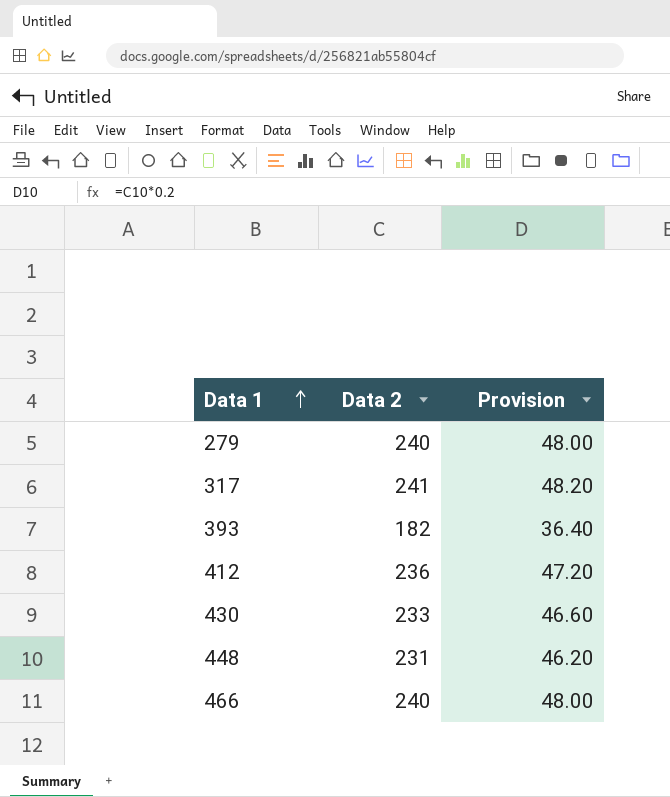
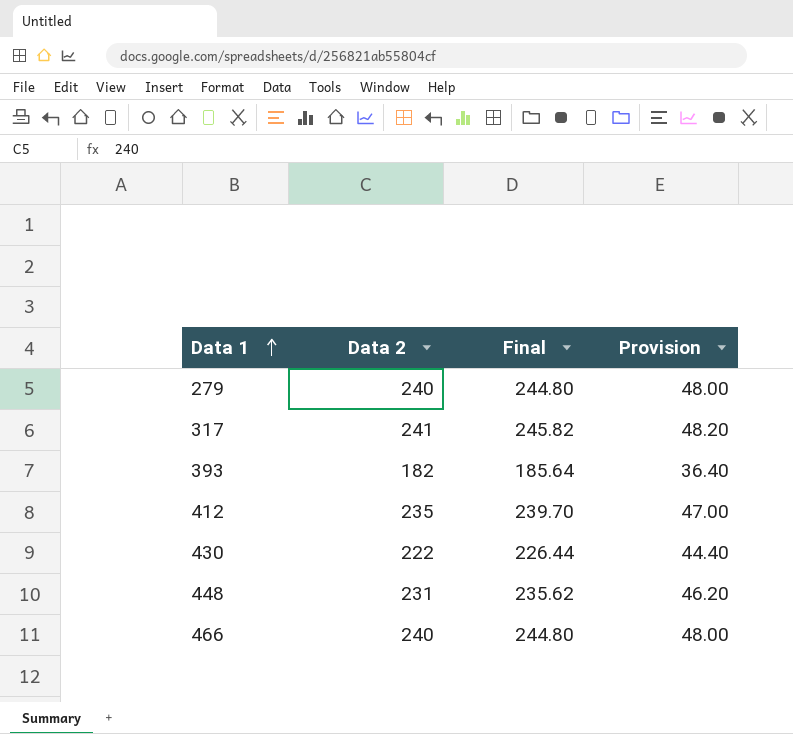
column Final | formula: none -> [Data 2] * 1.02
412 | Data 2: 236 -> 235
412 | Provision: 47.20 -> 47.00
430 | Data 2: 233 -> 222
430 | Provision: 46.60 -> 44.40

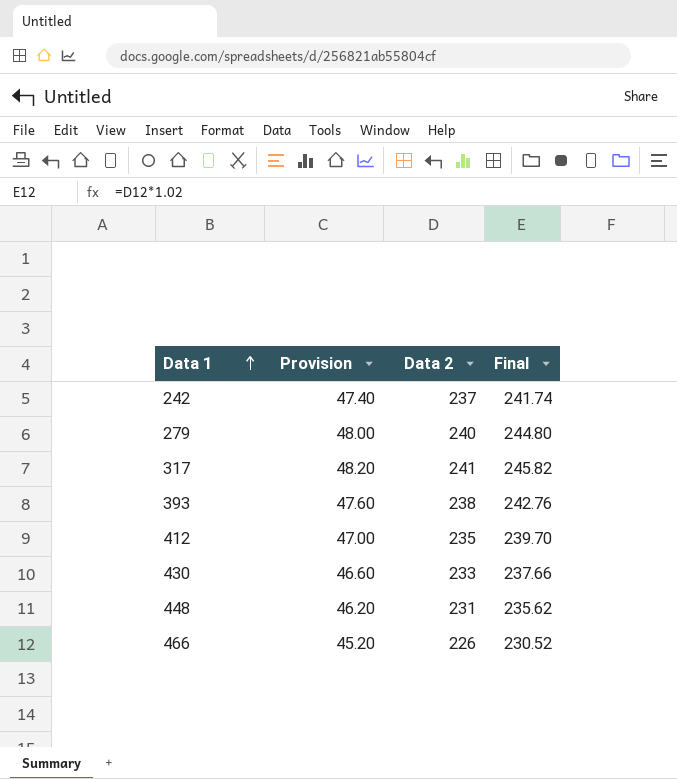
column Provision | position: 4 -> 2
row 242: none -> 47.40 | 237 | 241.74
393 | Provision: 36.40 -> 47.60
393 | Data 2: 182 -> 238
393 | Final: 185.64 -> 242.76
430 | Provision: 44.40 -> 46.60
430 | Data 2: 222 -> 233
430 | Final: 226.44 -> 237.66
466 | Provision: 48.00 -> 45.20
466 | Data 2: 240 -> 226
466 | Final: 244.80 -> 230.52

